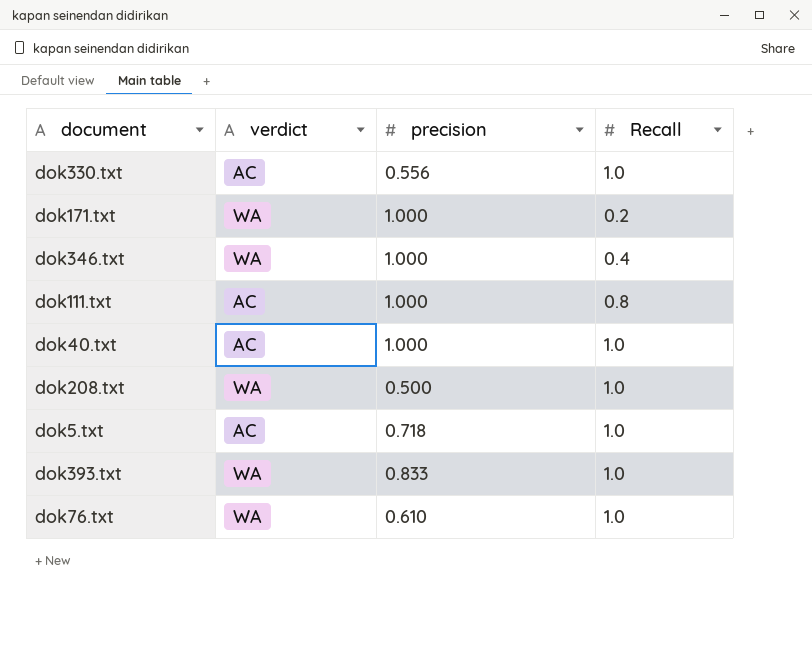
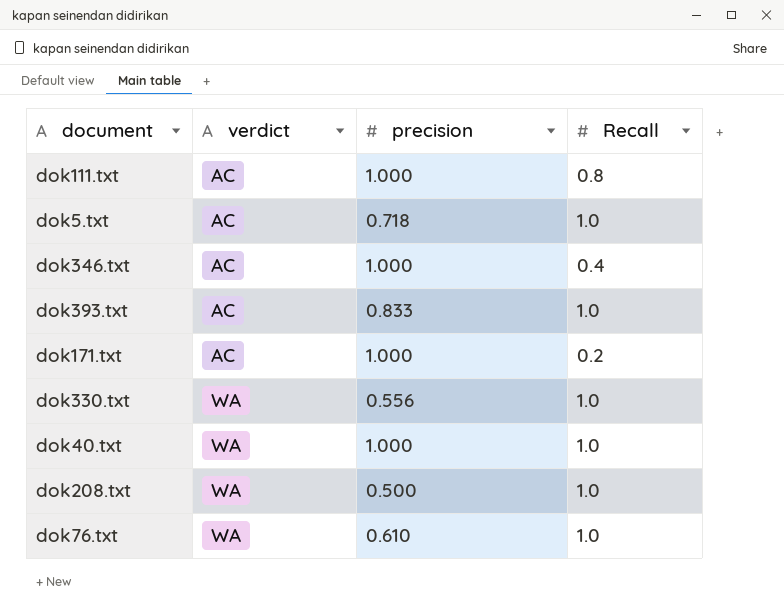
row order: none -> verdict ascending
dok346.txt | verdict: WA -> AC
dok393.txt | verdict: WA -> AC
dok171.txt | verdict: WA -> AC
dok330.txt | verdict: AC -> WA
dok40.txt | verdict: AC -> WA

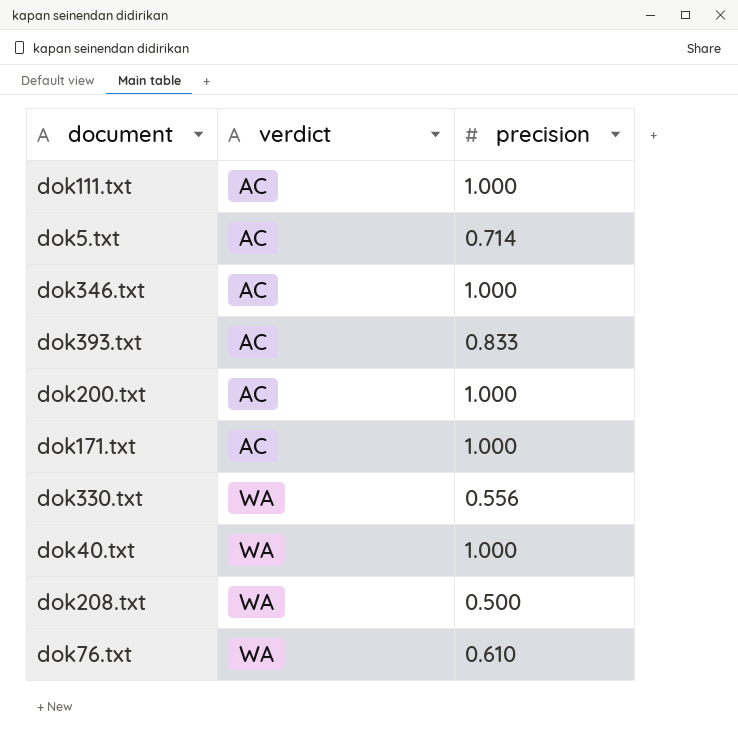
column Recall | position: 4 -> none
dok5.txt | precision: 0.718 -> 0.714
row dok200.txt: none -> AC | 1.000

